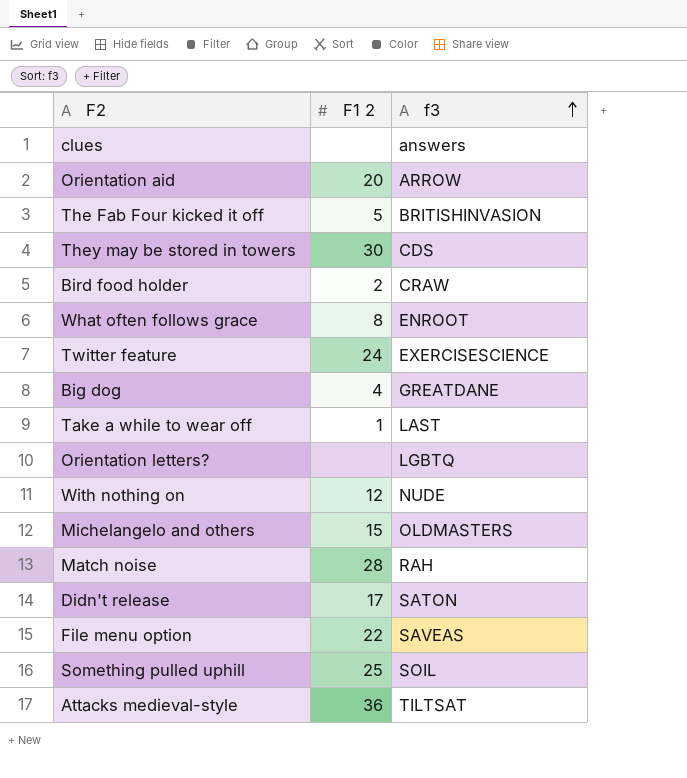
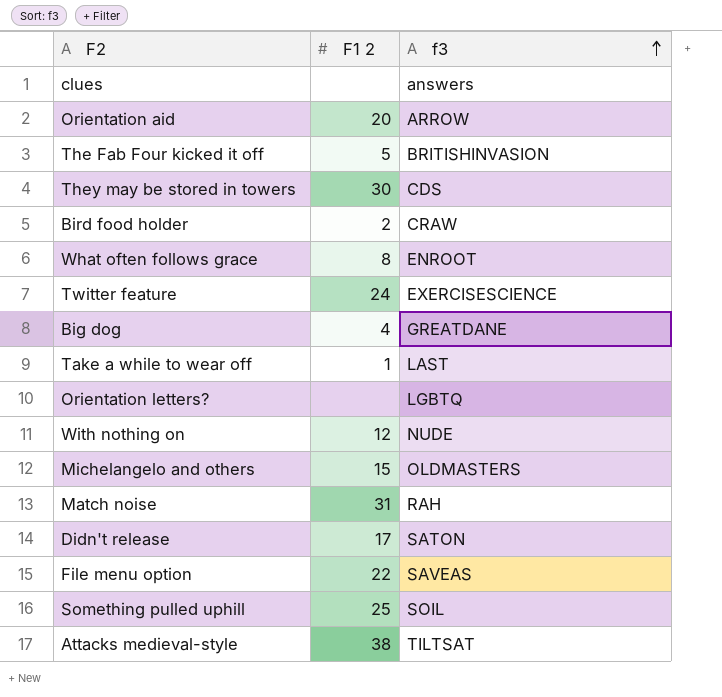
Match noise | F1 2: 28 -> 31
Attacks medieval-style | F1 2: 36 -> 38

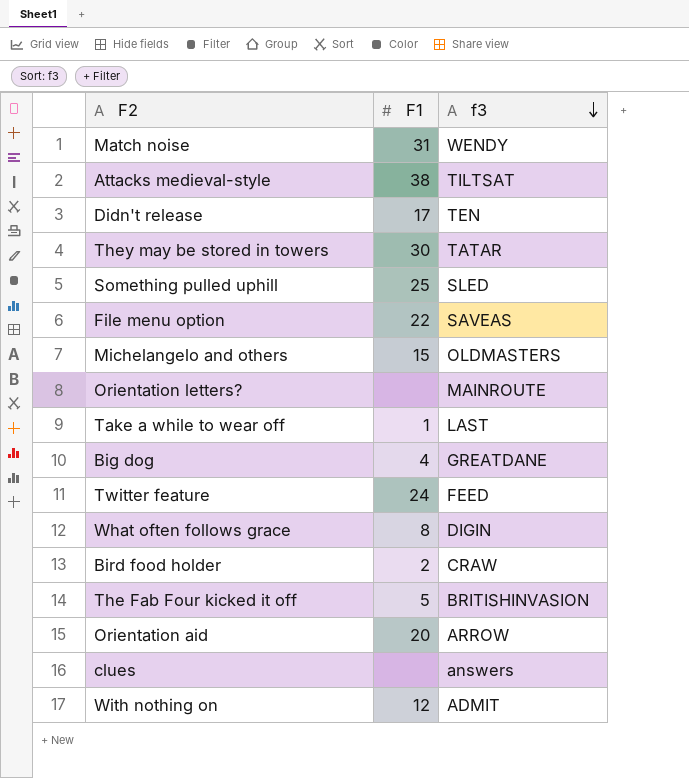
row order: f3 ascending -> f3 descending
column name: F1 2 -> F1
Match noise | f3: RAH -> WENDY
Didn't release | f3: SATON -> TEN
They may be stored in towers | f3: CDS -> TATAR
Something pulled uphill | f3: SOIL -> SLED
Orientation letters? | f3: LGBTQ -> MAINROUTE
Twitter feature | f3: EXERCISESCIENCE -> FEED
What often follows grace | f3: ENROOT -> DIGIN
With nothing on | f3: NUDE -> ADMIT

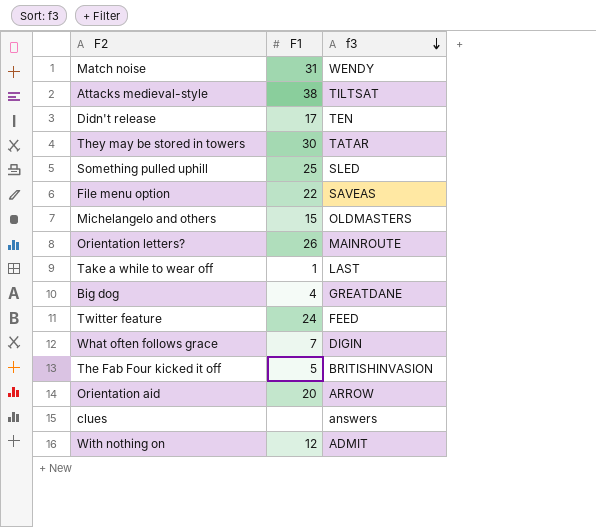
row Bird food holder: 2 | CRAW -> none
Orientation letters? | F1: none -> 26
What often follows grace | F1: 8 -> 7

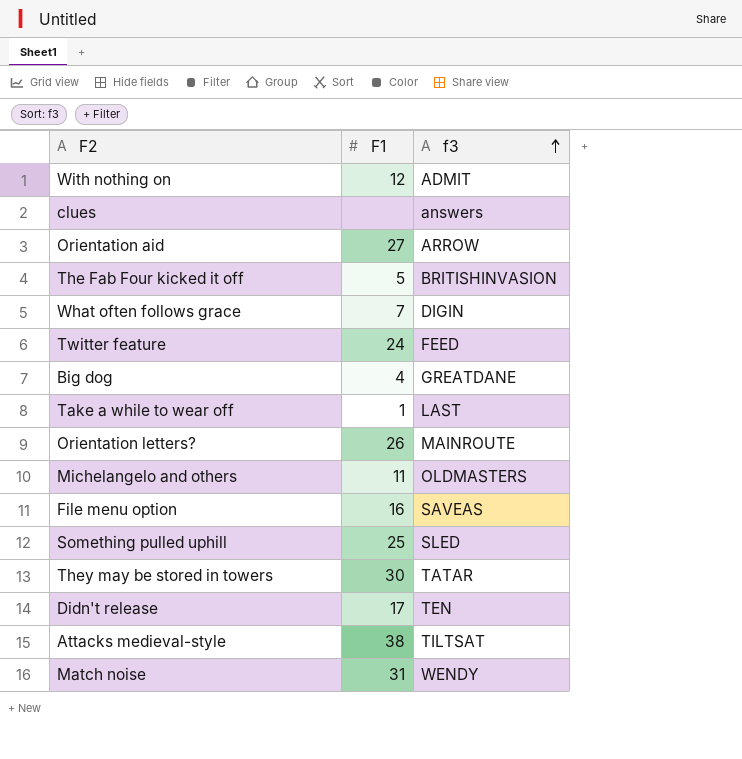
row order: f3 descending -> f3 ascending
Orientation aid | F1: 20 -> 27
Michelangelo and others | F1: 15 -> 11
File menu option | F1: 22 -> 16

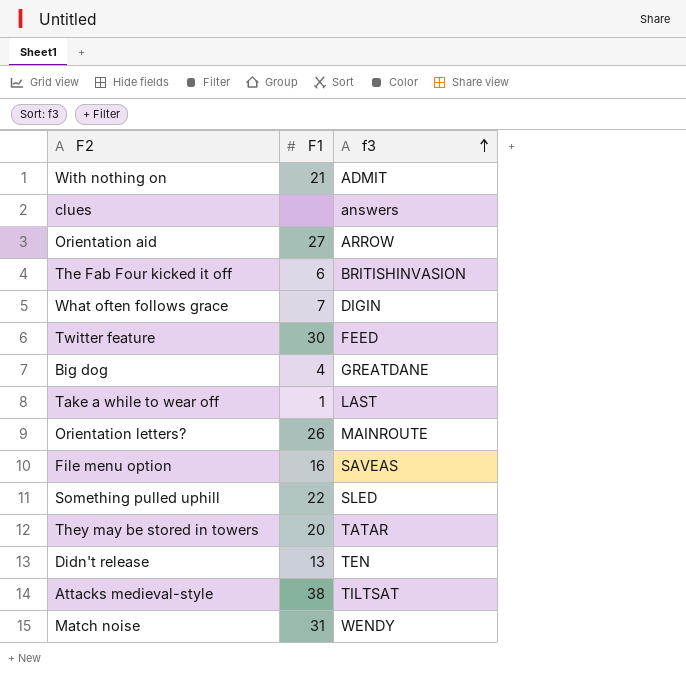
row Michelangelo and others: 11 | OLDMASTERS -> none
With nothing on | F1: 12 -> 21
The Fab Four kicked it off | F1: 5 -> 6
Twitter feature | F1: 24 -> 30
Something pulled uphill | F1: 25 -> 22
They may be stored in towers | F1: 30 -> 20
Didn't release | F1: 17 -> 13

